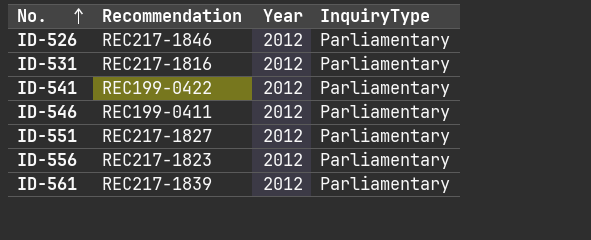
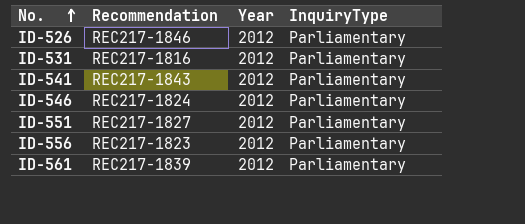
ID-541 | Recommendation: REC199-0422 -> REC217-1843
ID-546 | Recommendation: REC199-0411 -> REC217-1824

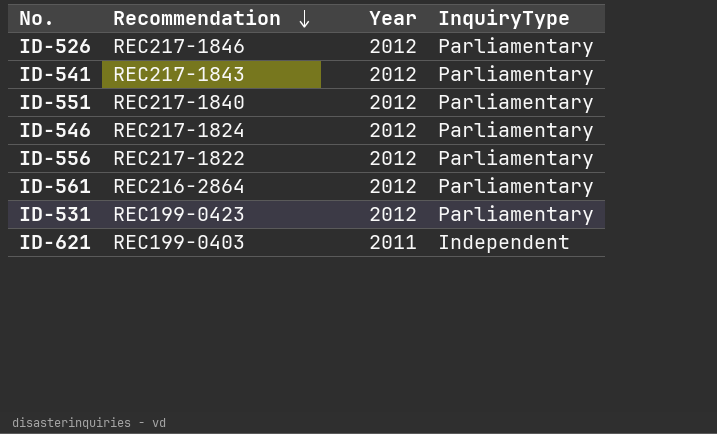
row order: No. ascending -> Recommendation descending
ID-551 | Recommendation: REC217-1827 -> REC217-1840
ID-556 | Recommendation: REC217-1823 -> REC217-1822
ID-561 | Recommendation: REC217-1839 -> REC216-2864
ID-531 | Recommendation: REC217-1816 -> REC199-0423
row ID-621: none -> REC199-0403 | 2011 | Independent

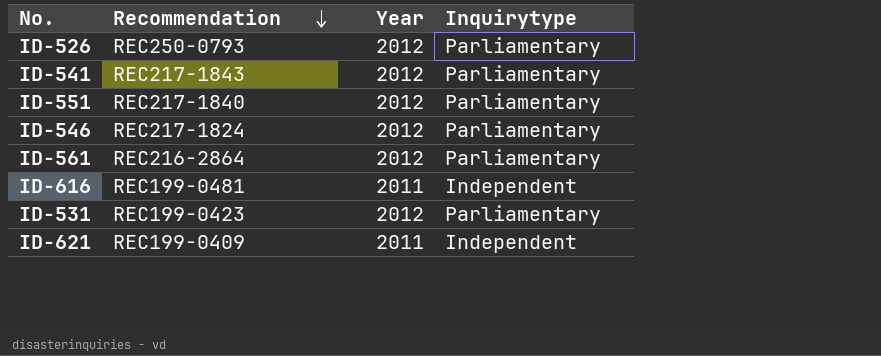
column name: InquiryType -> Inquirytype
row ID-556: REC217-1822 | 2012 | Parliamentary -> none
ID-526 | Recommendation: REC217-1846 -> REC250-0793
row ID-616: none -> REC199-0481 | 2011 | Independent
ID-621 | Recommendation: REC199-0403 -> REC199-0409

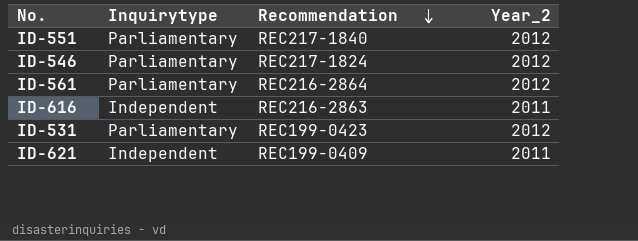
column Inquirytype | position: 4 -> 2
column name: Year -> Year_2
row ID-526: REC250-0793 | 2012 | Parliamentary -> none
row ID-541: REC217-1843 | 2012 | Parliamentary -> none
ID-616 | Recommendation: REC199-0481 -> REC216-2863

